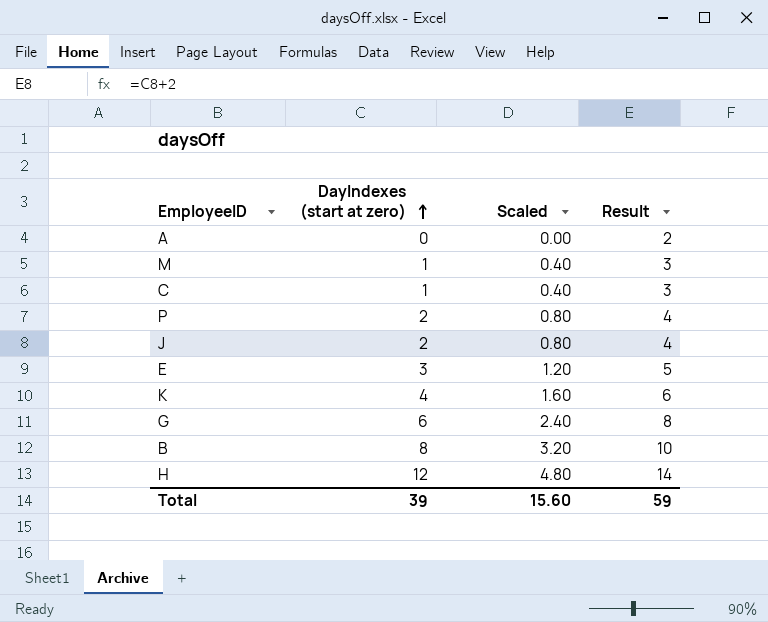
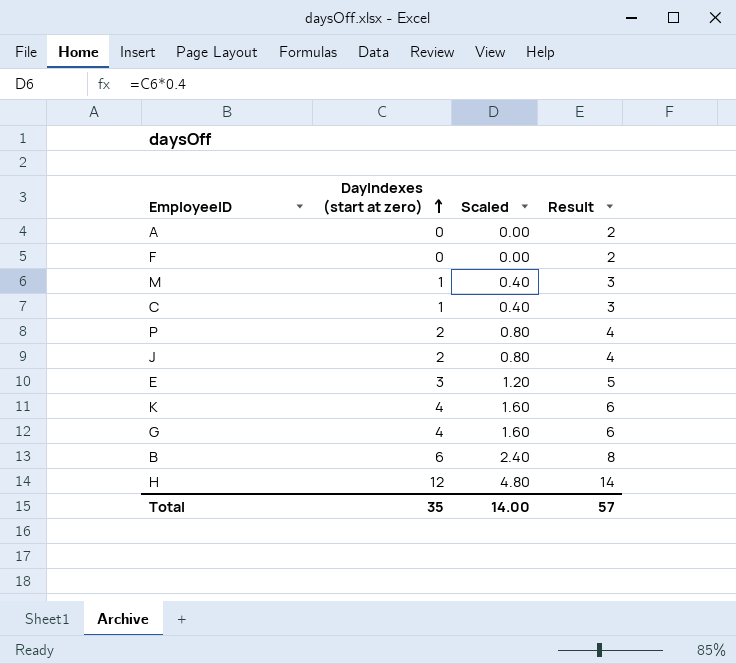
row F: none -> 0 | 0.00 | 2
G | DayIndexes (start at zero): 6 -> 4
G | Scaled: 2.40 -> 1.60
G | Result: 8 -> 6
B | DayIndexes (start at zero): 8 -> 6
B | Scaled: 3.20 -> 2.40
B | Result: 10 -> 8
Total | DayIndexes (start at zero): 39 -> 35
Total | Scaled: 15.60 -> 14.00
Total | Result: 59 -> 57

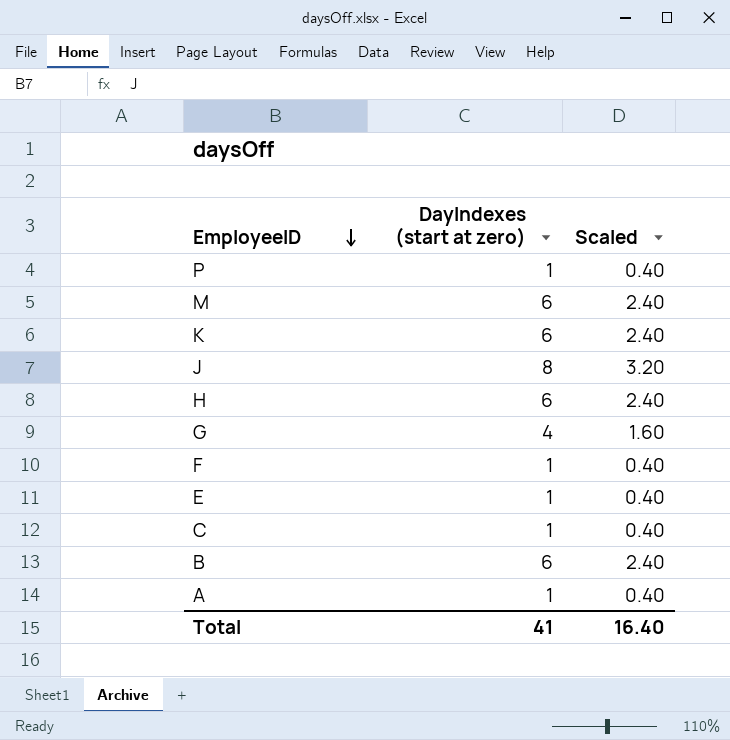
row order: DayIndexes (start at zero) ascending -> EmployeeID descending
column Result | formula: [DayIndexes (start at zero)] + 2 -> none
P | DayIndexes (start at zero): 2 -> 1
P | Scaled: 0.80 -> 0.40
M | DayIndexes (start at zero): 1 -> 6
M | Scaled: 0.40 -> 2.40
K | DayIndexes (start at zero): 4 -> 6
K | Scaled: 1.60 -> 2.40
J | DayIndexes (start at zero): 2 -> 8
J | Scaled: 0.80 -> 3.20
H | DayIndexes (start at zero): 12 -> 6
H | Scaled: 4.80 -> 2.40
F | DayIndexes (start at zero): 0 -> 1
F | Scaled: 0.00 -> 0.40
E | DayIndexes (start at zero): 3 -> 1
E | Scaled: 1.20 -> 0.40
A | DayIndexes (start at zero): 0 -> 1
A | Scaled: 0.00 -> 0.40
Total | DayIndexes (start at zero): 35 -> 41
Total | Scaled: 14.00 -> 16.40

